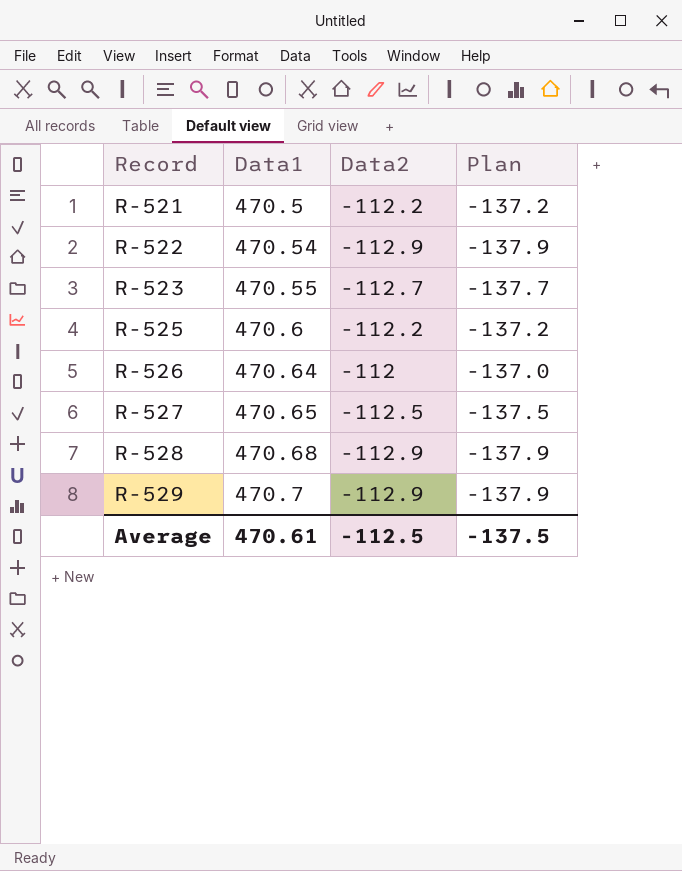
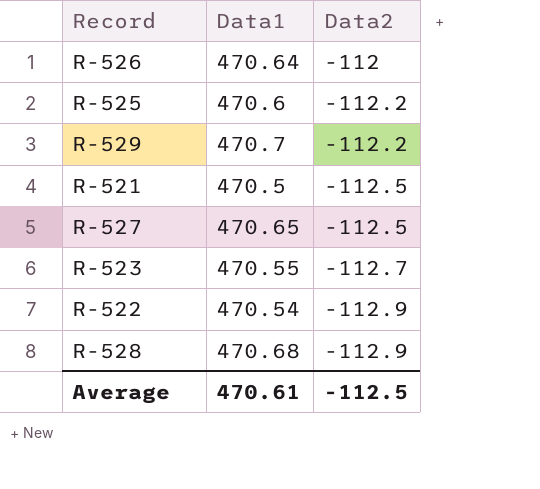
row order: Record ascending -> Data2 descending
column Plan | formula: [Data2] - 25 -> none
R-529 | Data2: -112.9 -> -112.2
R-521 | Data2: -112.2 -> -112.5

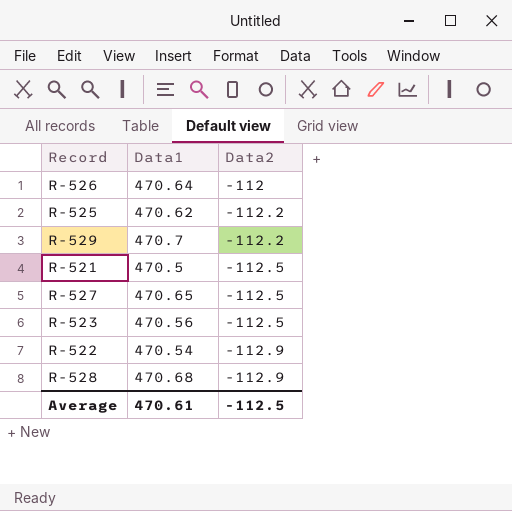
R-525 | Data1: 470.6 -> 470.62
R-523 | Data1: 470.55 -> 470.56
R-523 | Data2: -112.7 -> -112.5

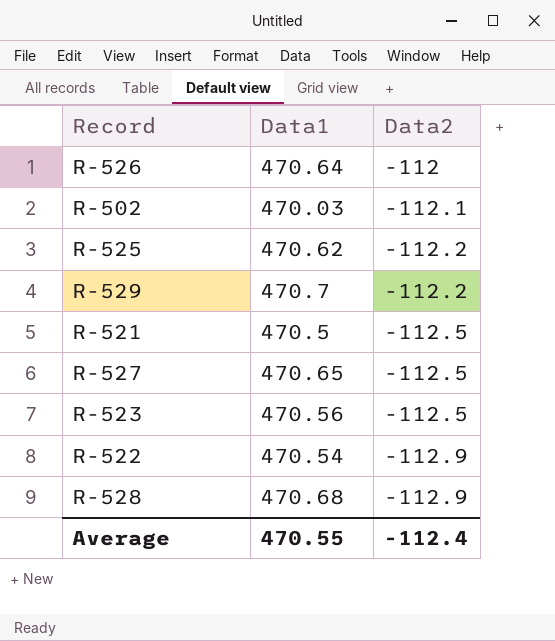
row R-502: none -> 470.03 | -112.1
Average | Data1: 470.61 -> 470.55
Average | Data2: -112.5 -> -112.4

